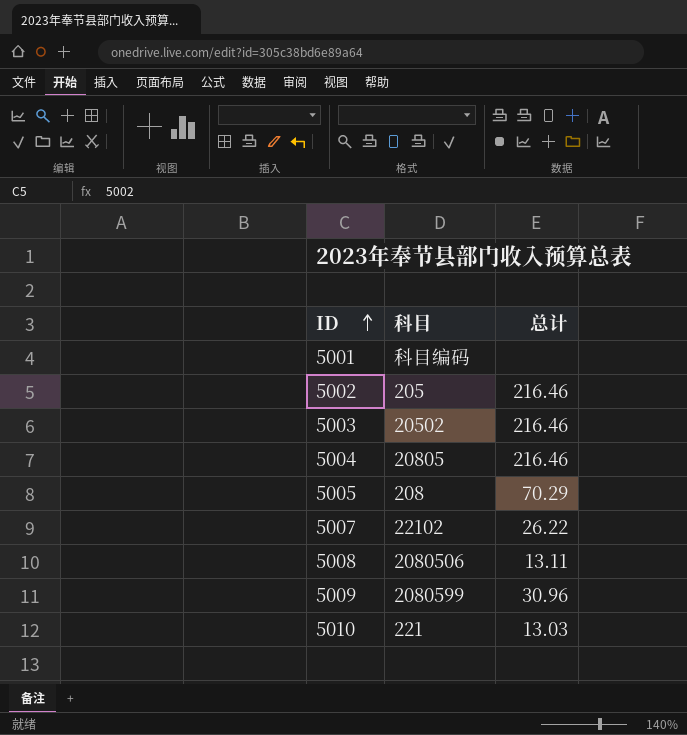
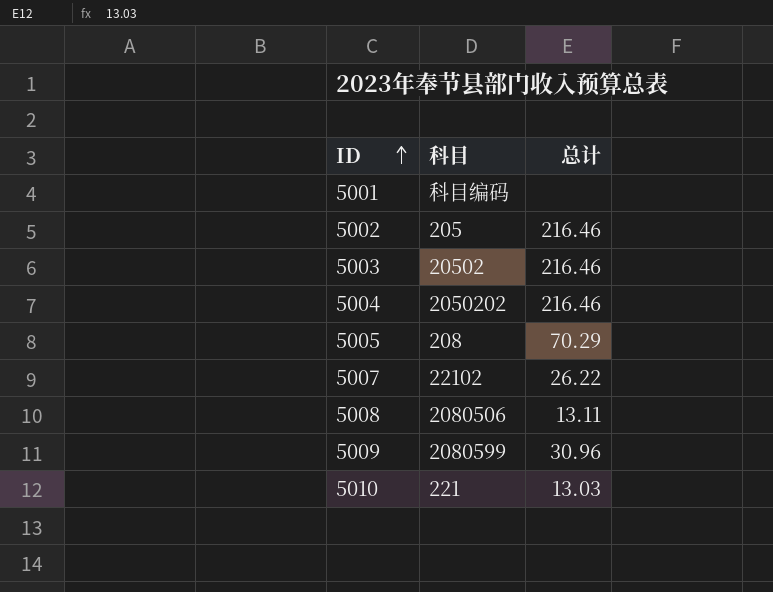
5004 | 科目: 20805 -> 2050202

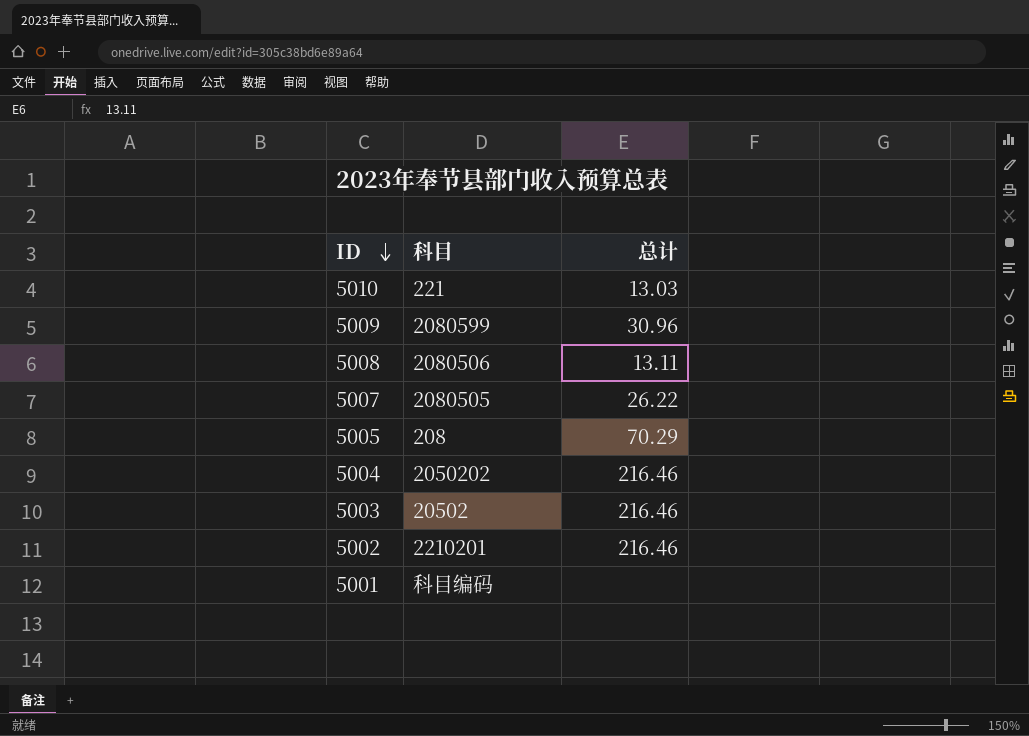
row order: ID ascending -> ID descending
5007 | 科目: 22102 -> 2080505
5002 | 科目: 205 -> 2210201

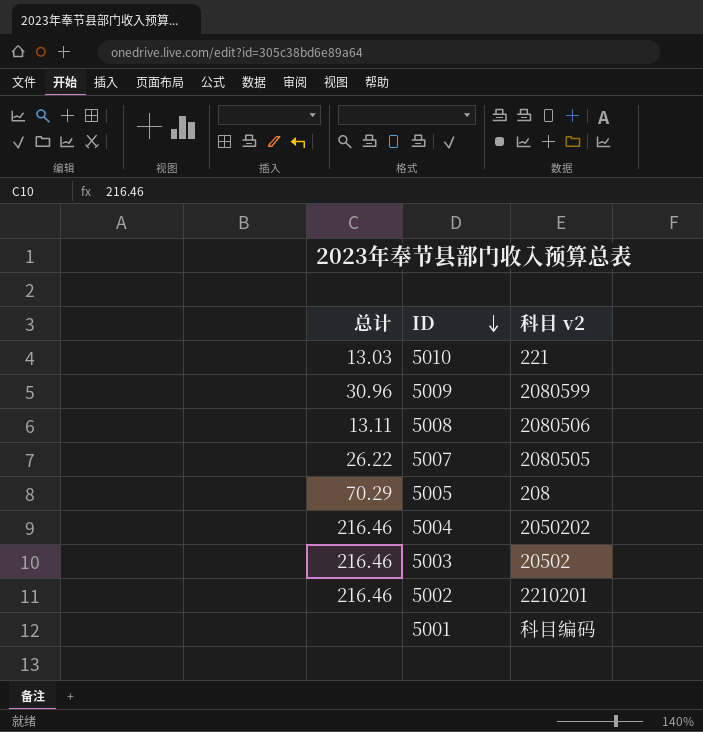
column 总计 | position: 3 -> 1
column name: 科目 -> 科目 v2

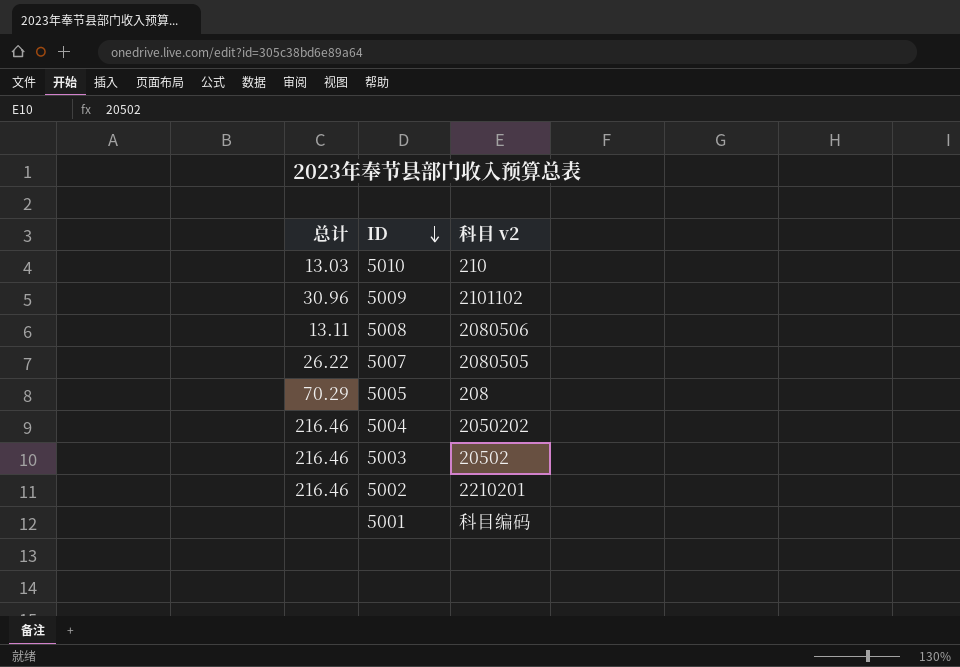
5010 | 科目 v2: 221 -> 210
5009 | 科目 v2: 2080599 -> 2101102

